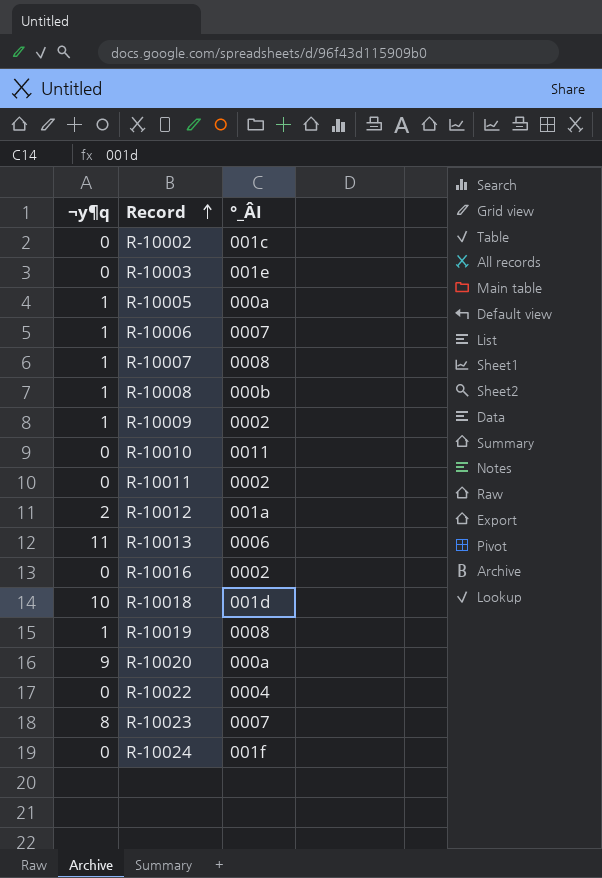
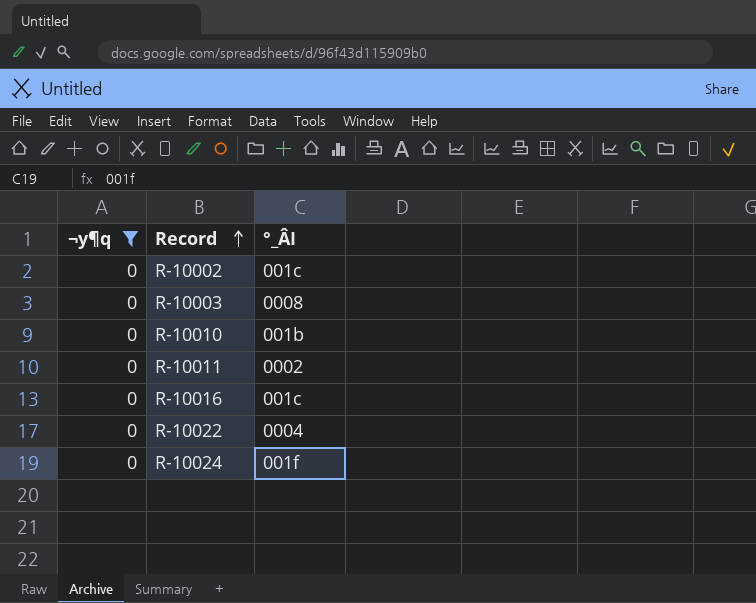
filter: none -> ¬y¶q = 0
R-10003 | °_ÂI: 001e -> 0008
R-10010 | °_ÂI: 0011 -> 001b
R-10016 | °_ÂI: 0002 -> 001c

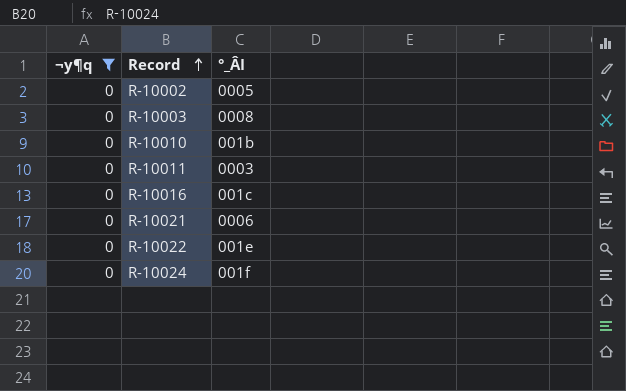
R-10002 | °_ÂI: 001c -> 0005
R-10011 | °_ÂI: 0002 -> 0003
row R-10021: none -> 0 | 0006
R-10022 | °_ÂI: 0004 -> 001e

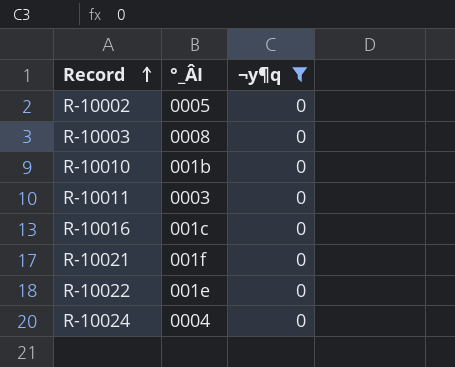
column ¬y¶q | position: 1 -> 3
R-10021 | °_ÂI: 0006 -> 001f
R-10024 | °_ÂI: 001f -> 0004

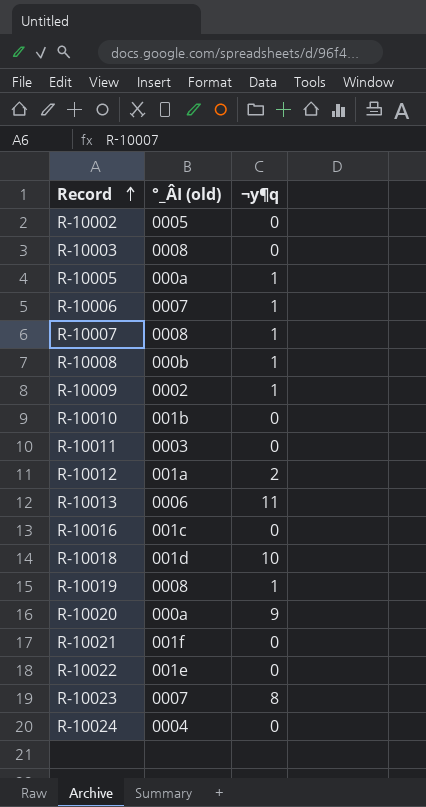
filter: ¬y¶q = 0 -> none
column name: °_ÂI -> °_ÂI (old)

